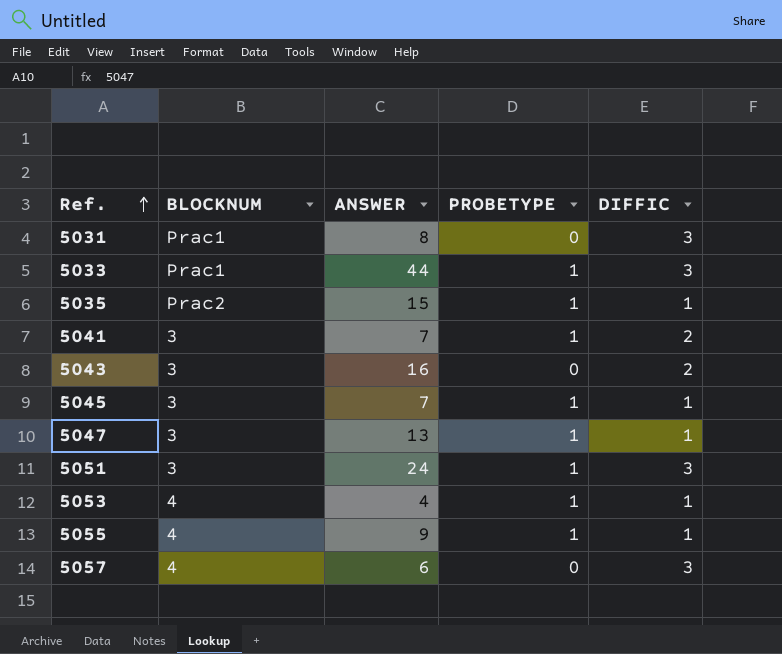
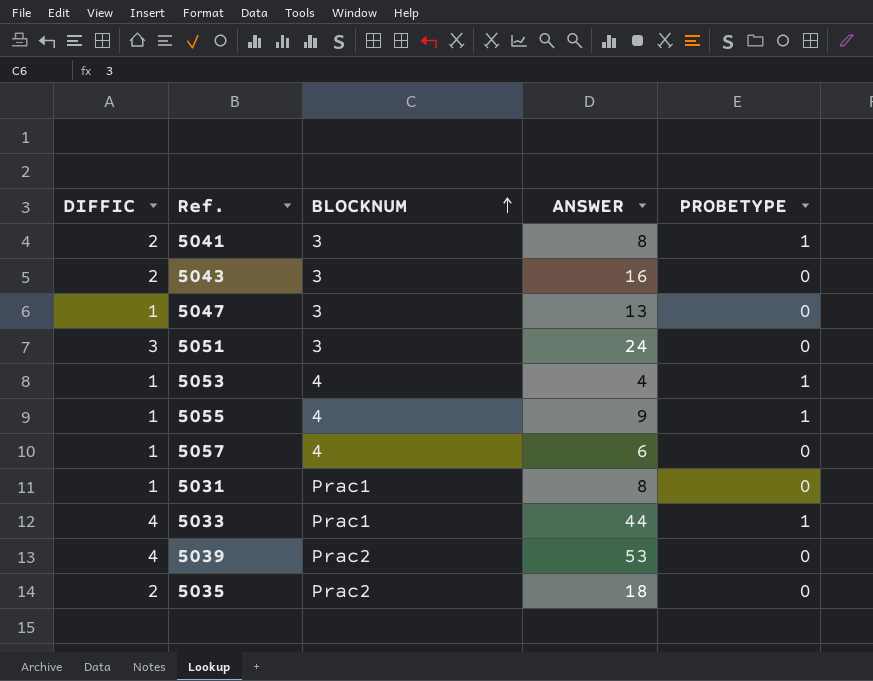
row order: Ref. ascending -> BLOCKNUM ascending
column DIFFIC | position: 5 -> 1
row 5045: 3 | 7 | 1 | 1 -> none
5041 | ANSWER: 7 -> 8
5047 | PROBETYPE: 1 -> 0
5051 | PROBETYPE: 1 -> 0
5057 | DIFFIC: 3 -> 1
5031 | DIFFIC: 3 -> 1
5033 | DIFFIC: 3 -> 4
row 5039: none -> 4 | Prac2 | 53 | 0
5035 | DIFFIC: 1 -> 2
5035 | ANSWER: 15 -> 18
5035 | PROBETYPE: 1 -> 0

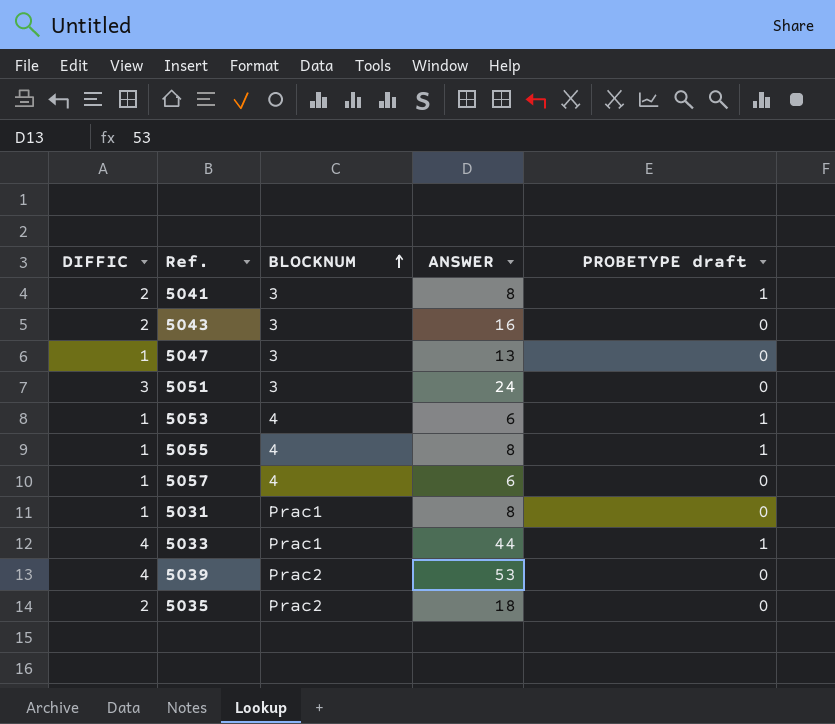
column name: PROBETYPE -> PROBETYPE draft
5053 | ANSWER: 4 -> 6
5055 | ANSWER: 9 -> 8

